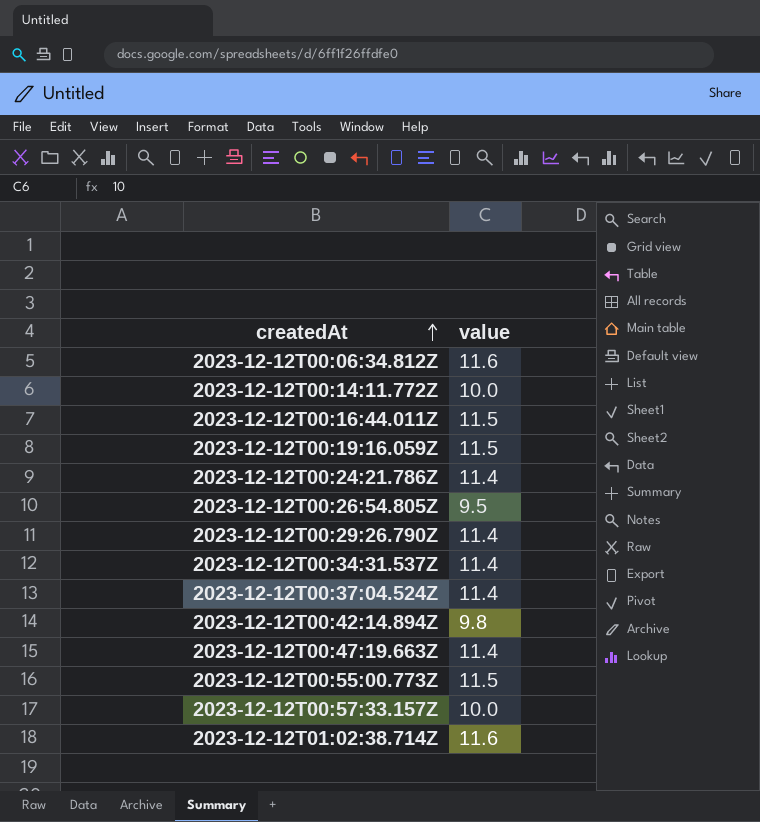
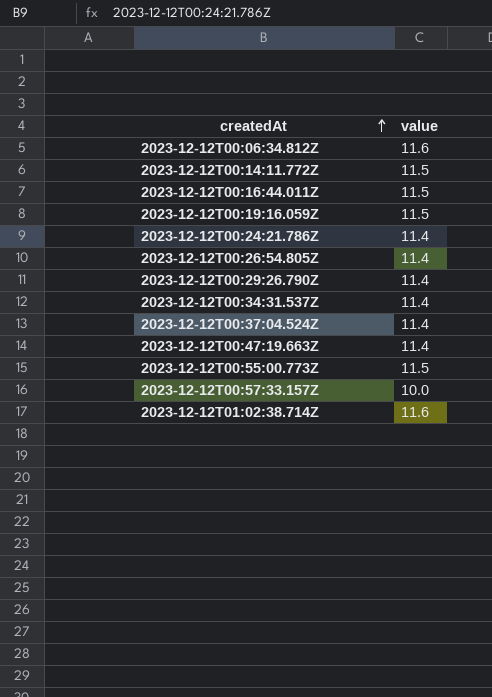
row 2023-12-12T00:42:14.894Z: 9.8 -> none
2023-12-12T00:14:11.772Z | value: 10.0 -> 11.5
2023-12-12T00:26:54.805Z | value: 9.5 -> 11.4

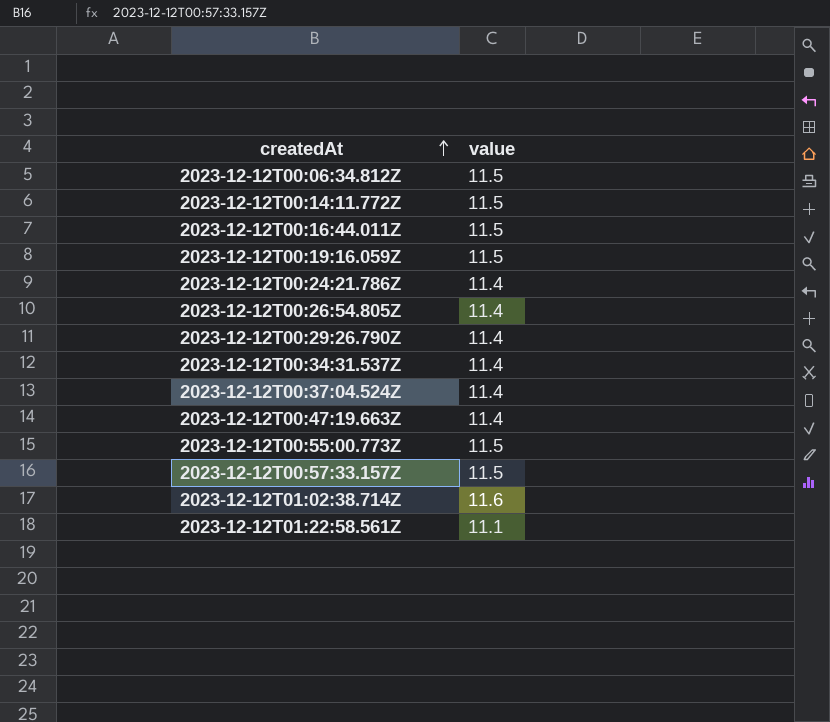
2023-12-12T00:06:34.812Z | value: 11.6 -> 11.5
2023-12-12T00:57:33.157Z | value: 10.0 -> 11.5
row 2023-12-12T01:22:58.561Z: none -> 11.1

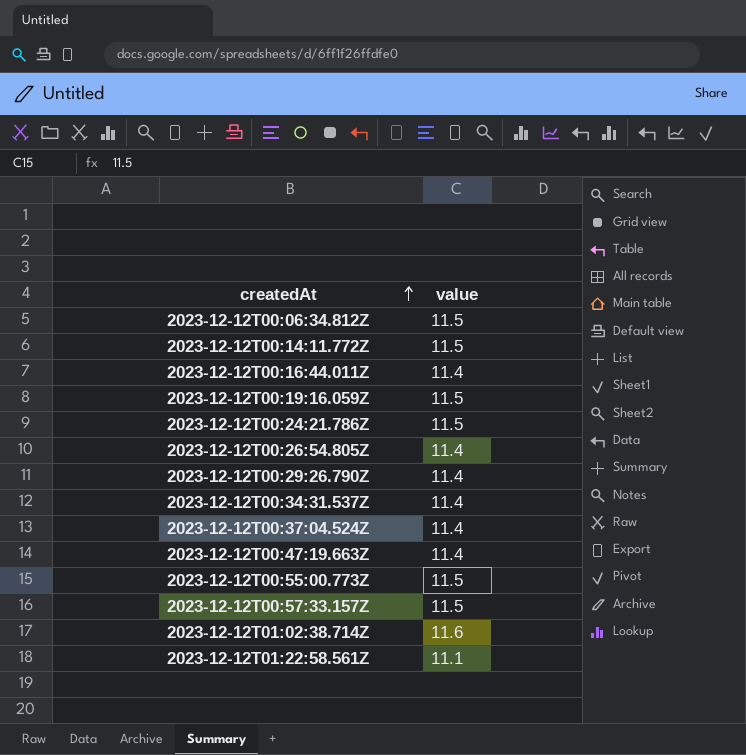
2023-12-12T00:16:44.011Z | value: 11.5 -> 11.4
2023-12-12T00:24:21.786Z | value: 11.4 -> 11.5

